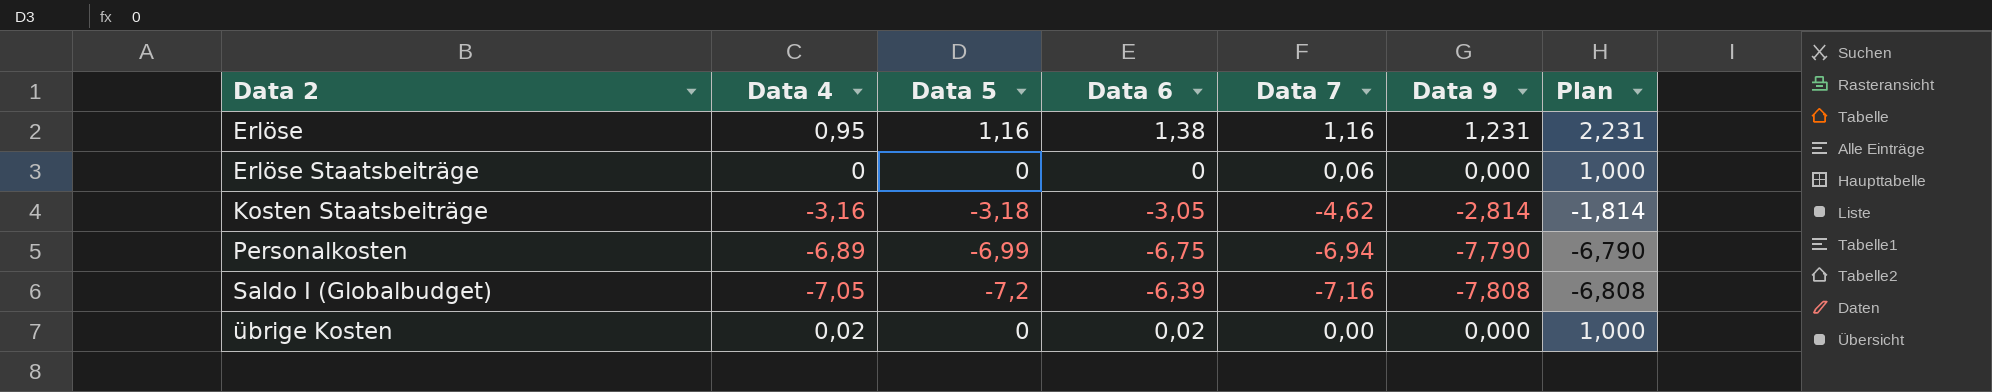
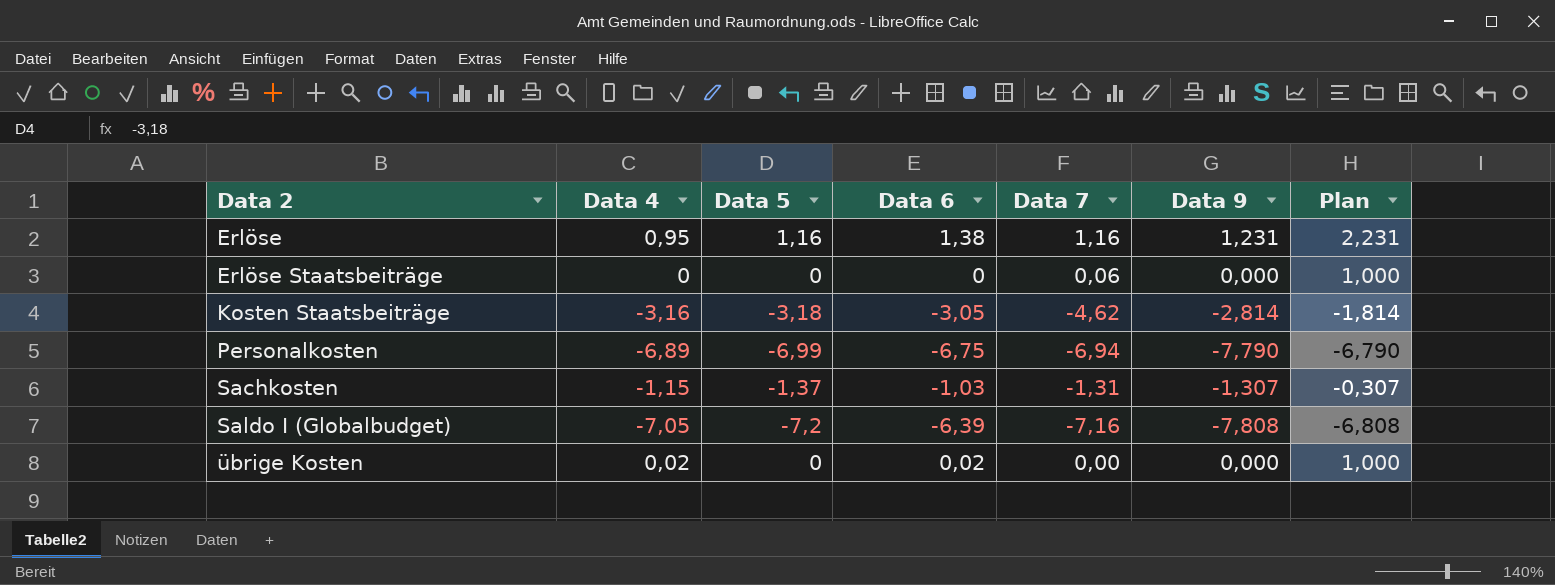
row Sachkosten: none -> -1,15 | -1,37 | -1,03 | -1,31 | -1,307 | -0,307

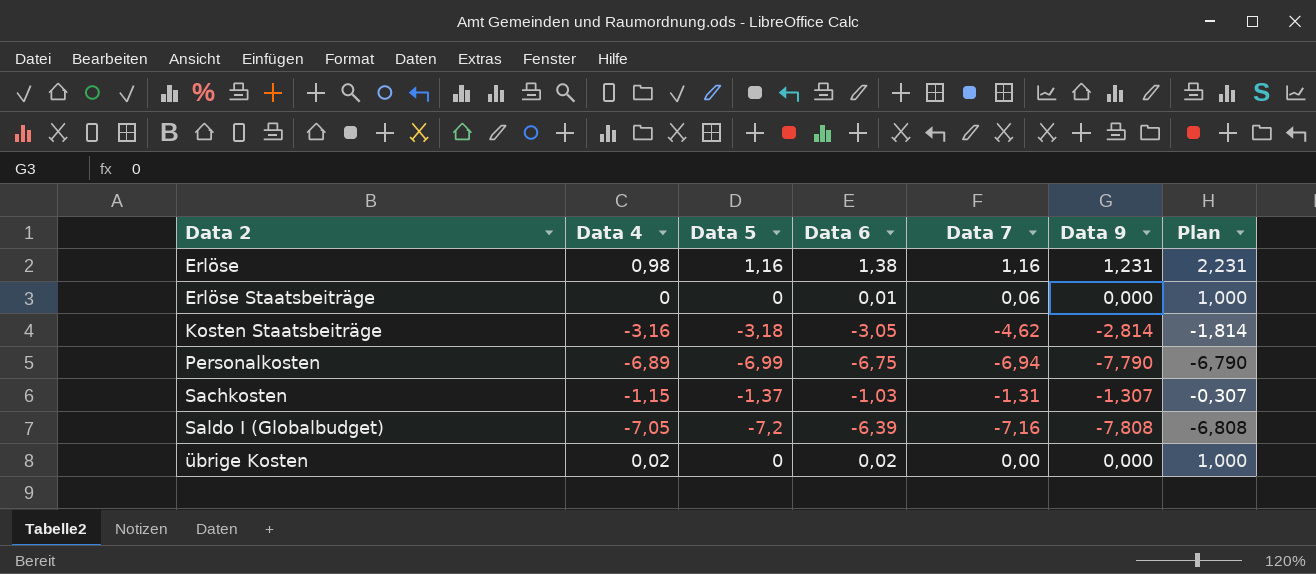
Erlöse | Data 4: 0,95 -> 0,98
Erlöse Staatsbeiträge | Data 6: 0 -> 0,01

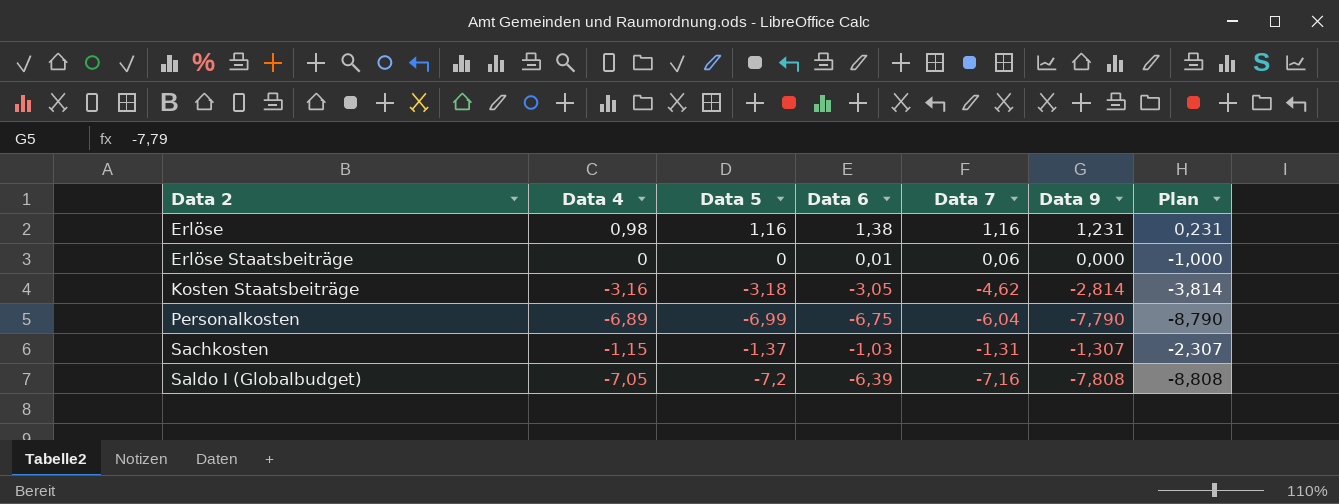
column Plan | formula: [Data 9] + 1 -> [Data 9] - 1
row übrige Kosten: 0,02 | 0 | 0,02 | 0,00 | 0,000 | 1,000 -> none
Personalkosten | Data 7: -6,94 -> -6,04

